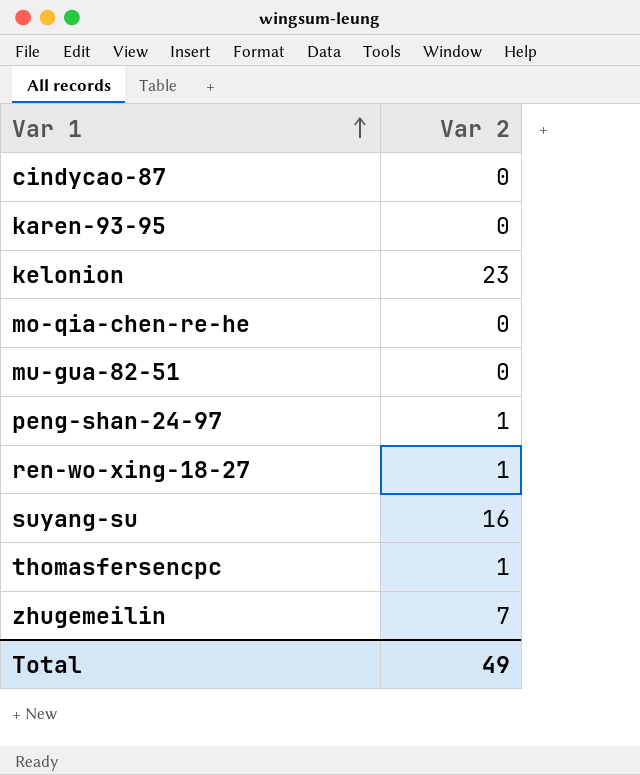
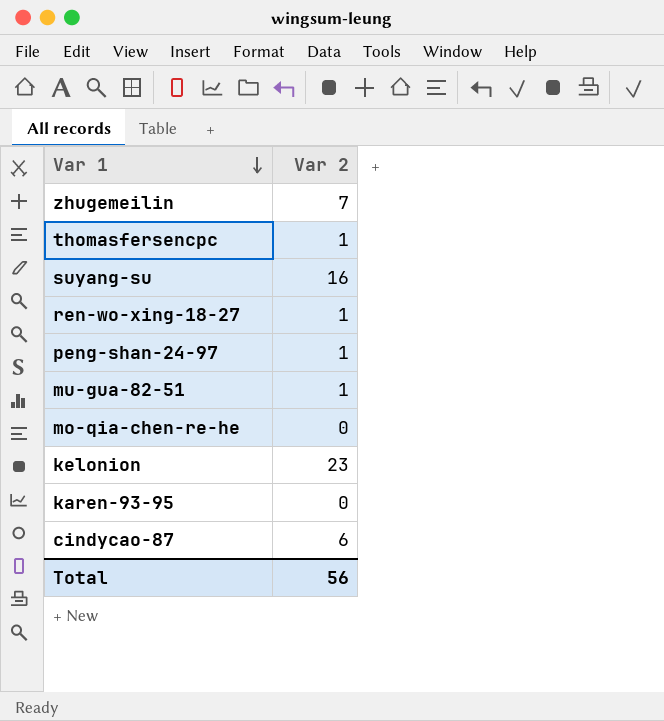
row order: Var 1 ascending -> Var 1 descending
mu-gua-82-51 | Var 2: 0 -> 1
cindycao-87 | Var 2: 0 -> 6
Total | Var 2: 49 -> 56

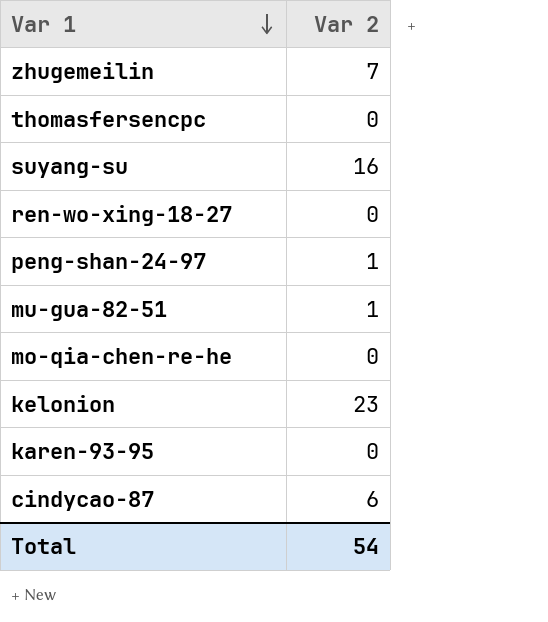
thomasfersencpc | Var 2: 1 -> 0
ren-wo-xing-18-27 | Var 2: 1 -> 0
Total | Var 2: 56 -> 54

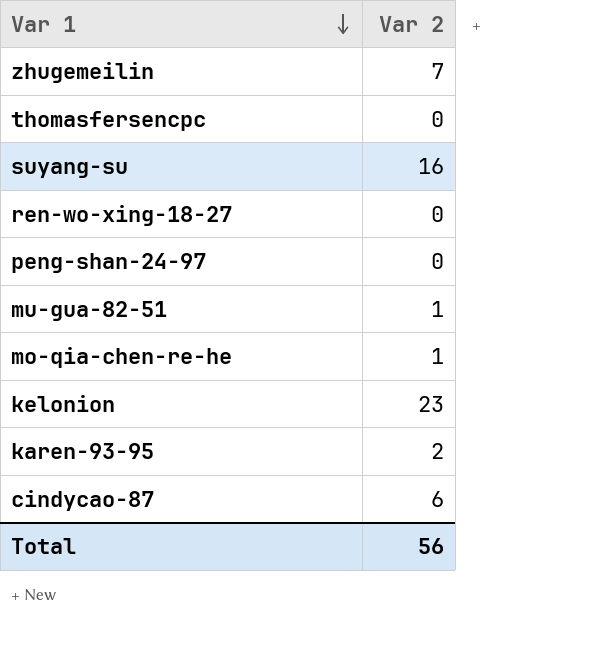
peng-shan-24-97 | Var 2: 1 -> 0
mo-qia-chen-re-he | Var 2: 0 -> 1
karen-93-95 | Var 2: 0 -> 2
Total | Var 2: 54 -> 56

